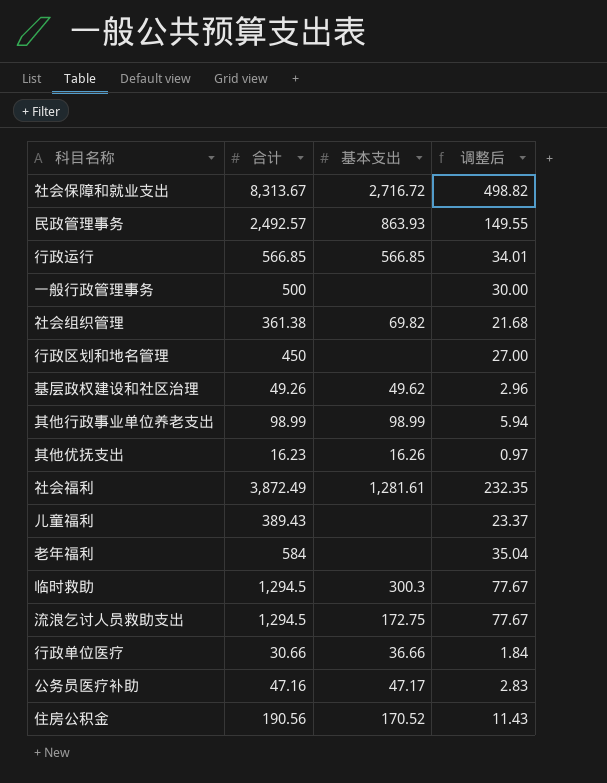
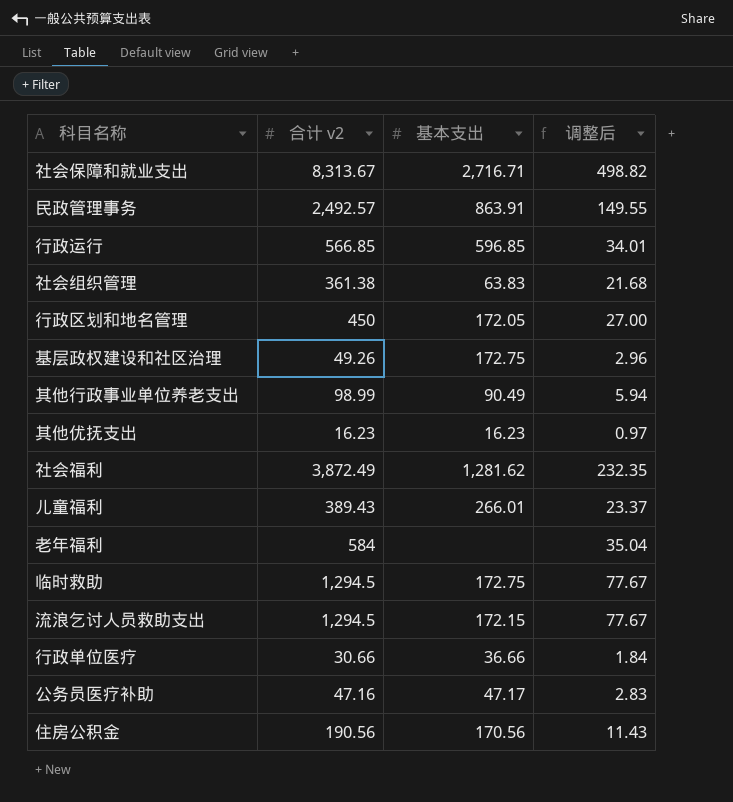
column name: 合计 -> 合计 v2
row 一般行政管理事务: 500 | none | 30.00 -> none
社会保障和就业支出 | 基本支出: 2,716.72 -> 2,716.71
民政管理事务 | 基本支出: 863.93 -> 863.91
行政运行 | 基本支出: 566.85 -> 596.85
社会组织管理 | 基本支出: 69.82 -> 63.83
行政区划和地名管理 | 基本支出: none -> 172.05
基层政权建设和社区治理 | 基本支出: 49.62 -> 172.75
其他行政事业单位养老支出 | 基本支出: 98.99 -> 90.49
其他优抚支出 | 基本支出: 16.26 -> 16.23
社会福利 | 基本支出: 1,281.61 -> 1,281.62
儿童福利 | 基本支出: none -> 266.01
临时救助 | 基本支出: 300.3 -> 172.75
流浪乞讨人员救助支出 | 基本支出: 172.75 -> 172.15
住房公积金 | 基本支出: 170.52 -> 170.56

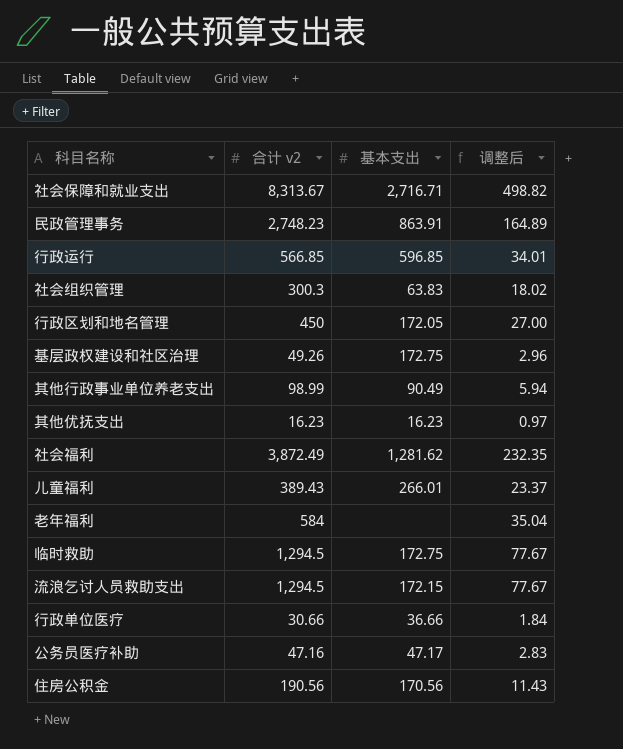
民政管理事务 | 合计 v2: 2,492.57 -> 2,748.23
民政管理事务 | 调整后: 149.55 -> 164.89
社会组织管理 | 合计 v2: 361.38 -> 300.3
社会组织管理 | 调整后: 21.68 -> 18.02

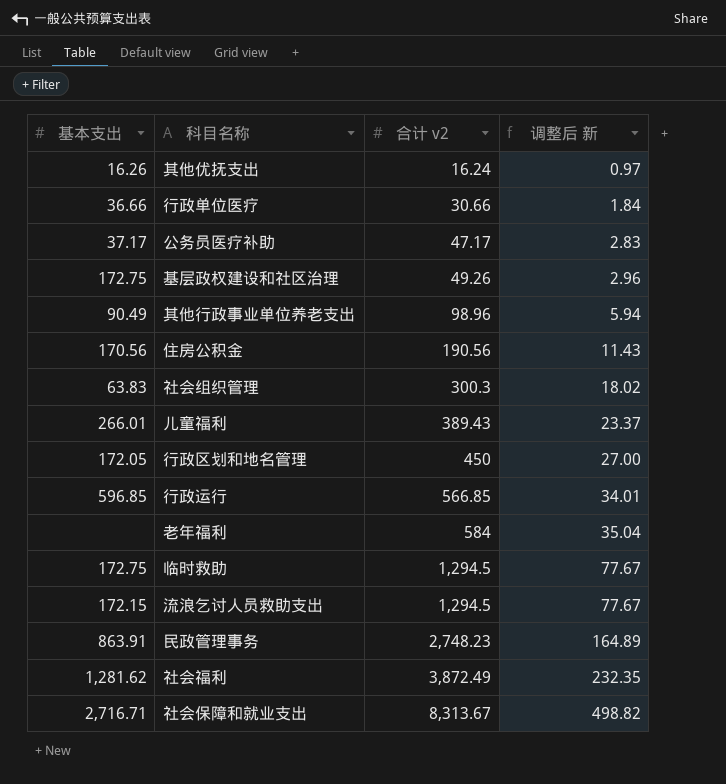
row order: none -> 合计 v2 ascending
column 基本支出 | position: 3 -> 1
column name: 调整后 -> 调整后 新
其他优抚支出 | 基本支出: 16.23 -> 16.26
其他优抚支出 | 合计 v2: 16.23 -> 16.24
公务员医疗补助 | 基本支出: 47.17 -> 37.17
公务员医疗补助 | 合计 v2: 47.16 -> 47.17
其他行政事业单位养老支出 | 合计 v2: 98.99 -> 98.96

